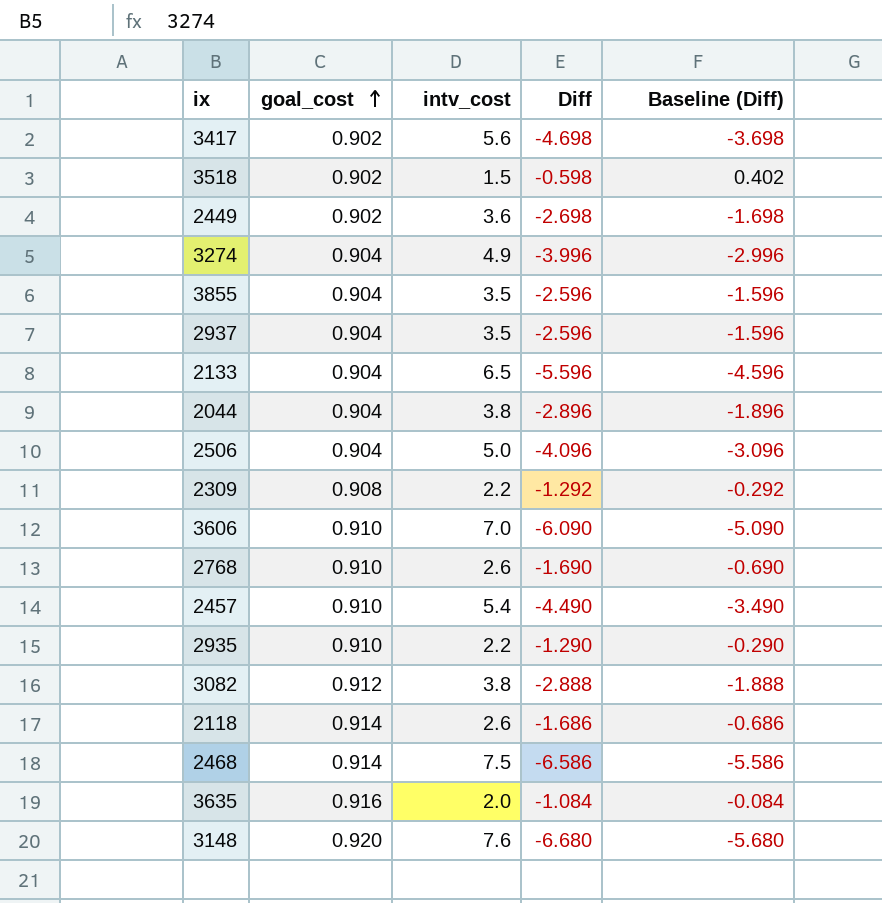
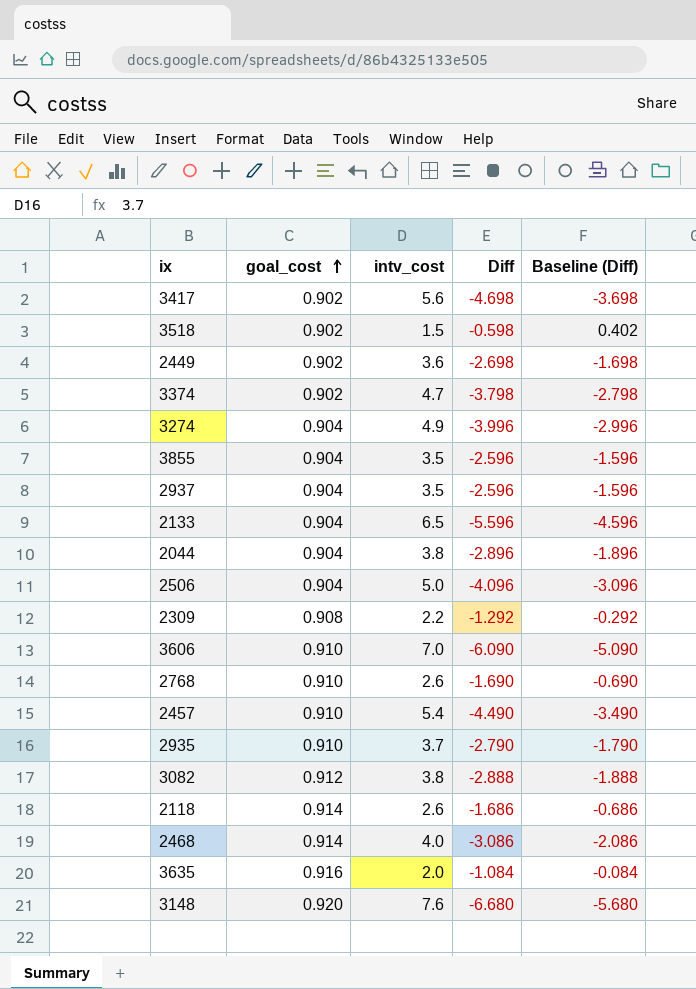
row 3374: none -> 0.902 | 4.7 | -3.798 | -2.798
2935 | intv_cost: 2.2 -> 3.7
2935 | Diff: -1.290 -> -2.790
2935 | Baseline (Diff): -0.290 -> -1.790
2468 | intv_cost: 7.5 -> 4.0
2468 | Diff: -6.586 -> -3.086
2468 | Baseline (Diff): -5.586 -> -2.086

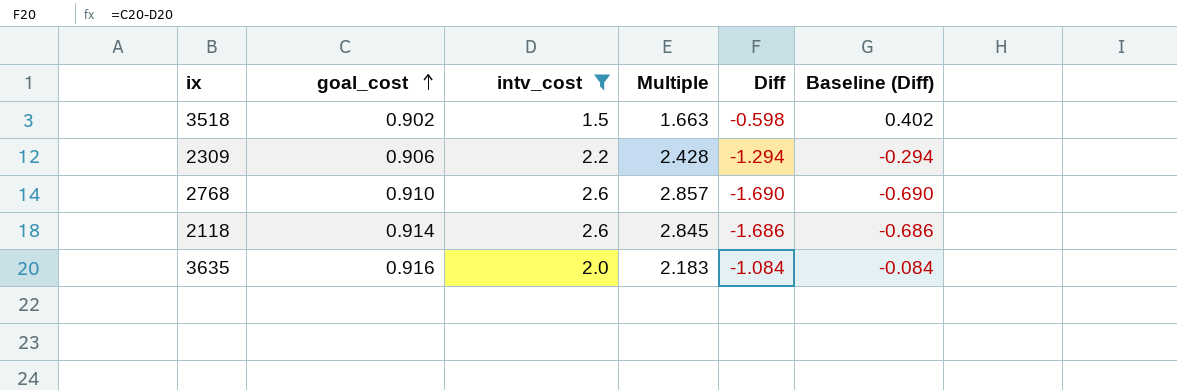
filter: none -> intv_cost <= 2.6
column Multiple | formula: none -> [intv_cost] / [goal_cost]
2309 | goal_cost: 0.908 -> 0.906
2309 | Diff: -1.292 -> -1.294
2309 | Baseline (Diff): -0.292 -> -0.294

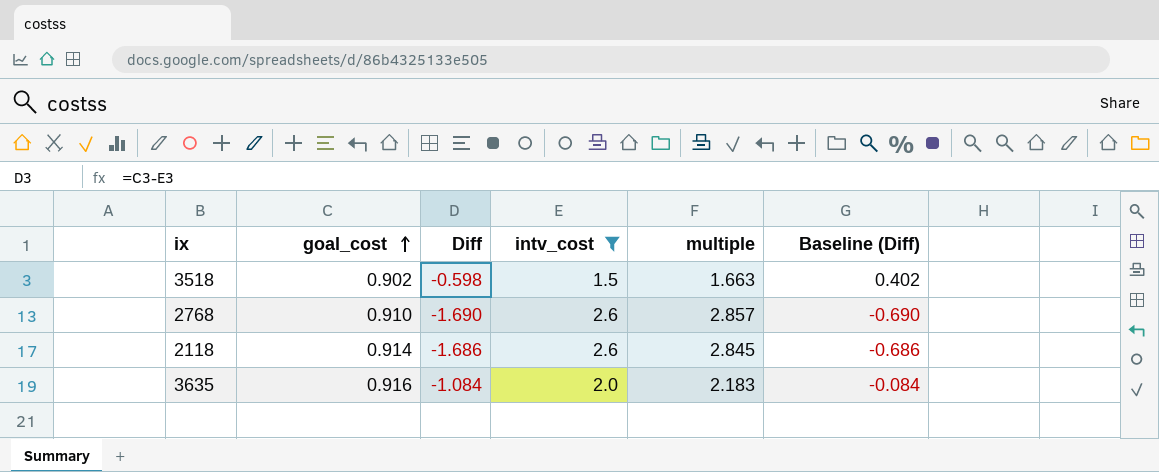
column Diff | position: 5 -> 3
column name: Multiple -> multiple
row 2309: 0.906 | 2.2 | 2.428 | -1.294 | -0.294 -> none

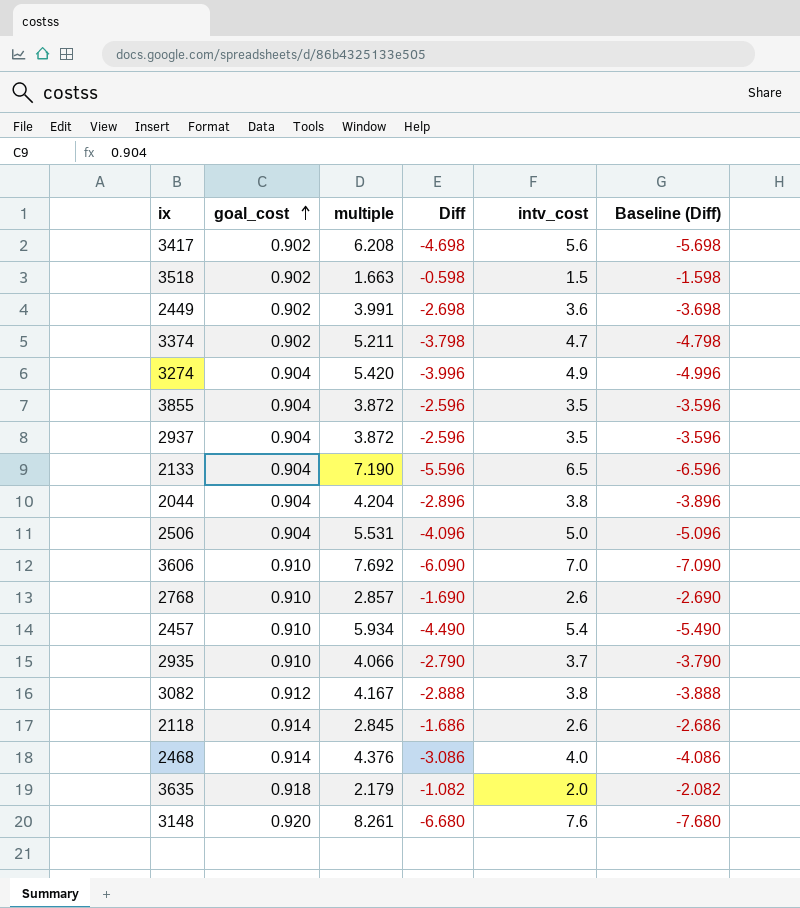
filter: intv_cost <= 2.6 -> none
column multiple | position: 5 -> 3
column Baseline (Diff) | formula: [Diff] + 1 -> [Diff] - 1
3635 | goal_cost: 0.916 -> 0.918
3635 | multiple: 2.183 -> 2.179
3635 | Diff: -1.084 -> -1.082

